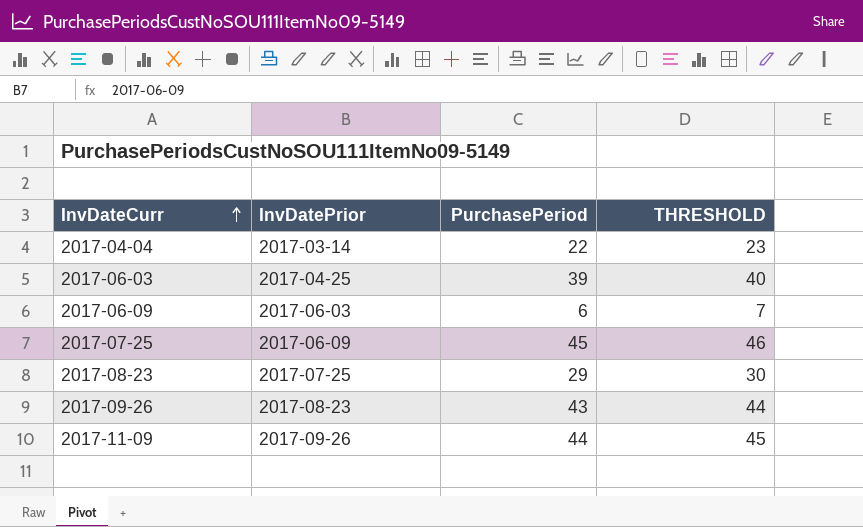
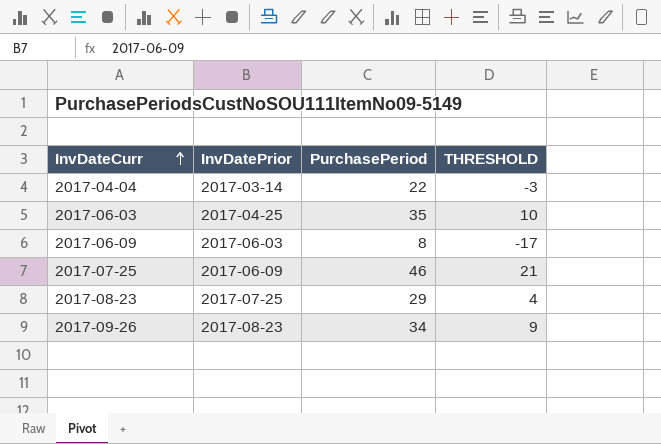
column THRESHOLD | formula: [PurchasePeriod] + 1 -> [PurchasePeriod] - 25
row 2017-11-09: 2017-09-26 | 44 | 45 -> none
2017-06-03 | PurchasePeriod: 39 -> 35
2017-06-09 | PurchasePeriod: 6 -> 8
2017-07-25 | PurchasePeriod: 45 -> 46
2017-09-26 | PurchasePeriod: 43 -> 34

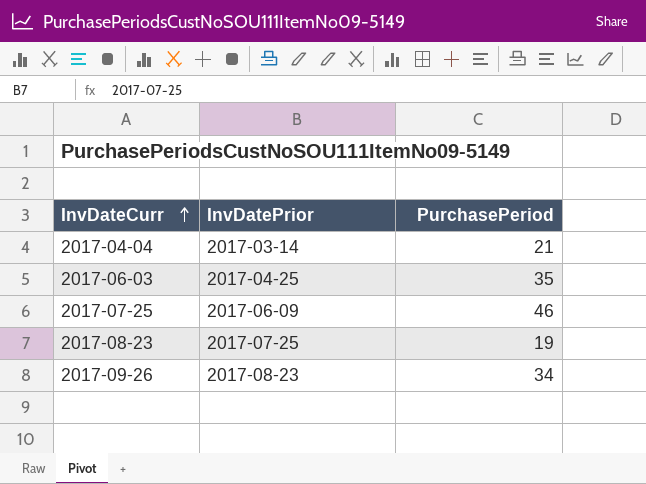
column THRESHOLD | formula: [PurchasePeriod] - 25 -> none
row 2017-06-09: 2017-06-03 | 8 | -17 -> none
2017-04-04 | PurchasePeriod: 22 -> 21
2017-08-23 | PurchasePeriod: 29 -> 19

